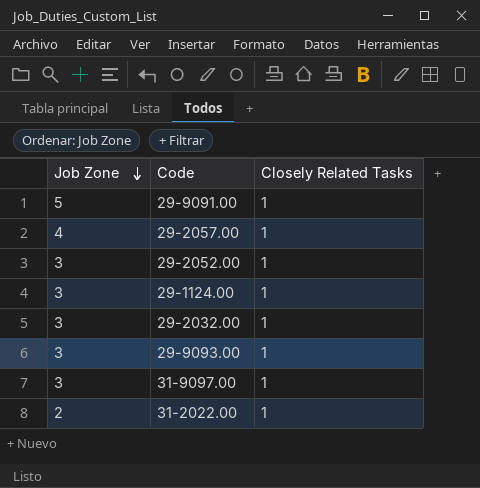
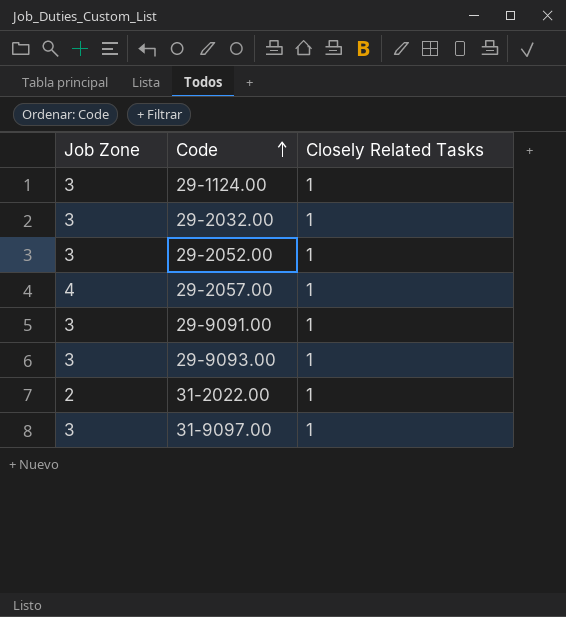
row order: Job Zone descending -> Code ascending
29-9091.00 | Job Zone: 5 -> 3

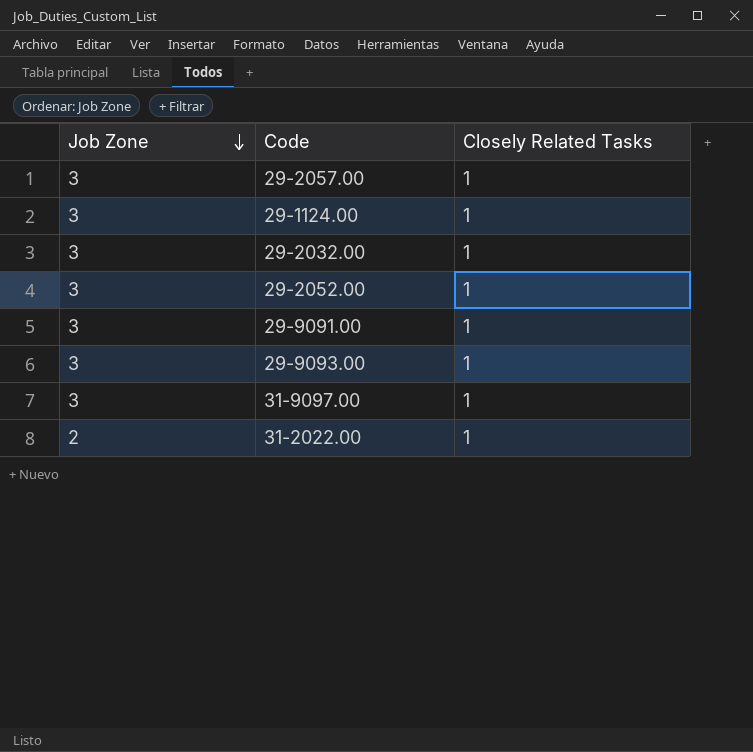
row order: Code ascending -> Job Zone descending
29-2057.00 | Job Zone: 4 -> 3

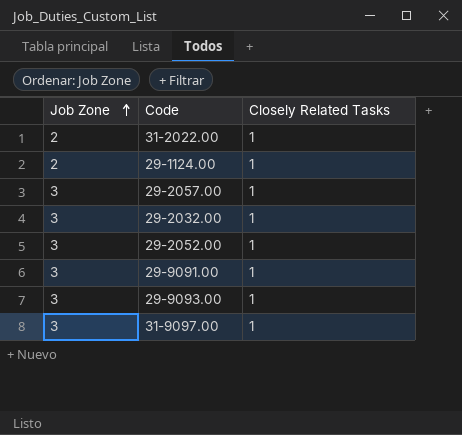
row order: Job Zone descending -> Job Zone ascending
29-1124.00 | Job Zone: 3 -> 2

